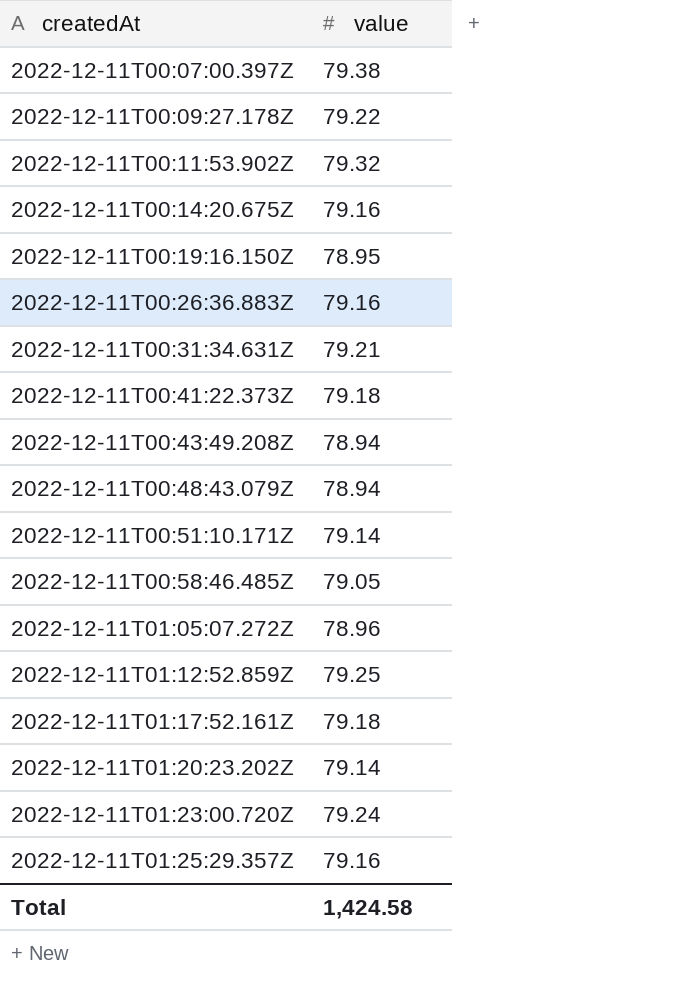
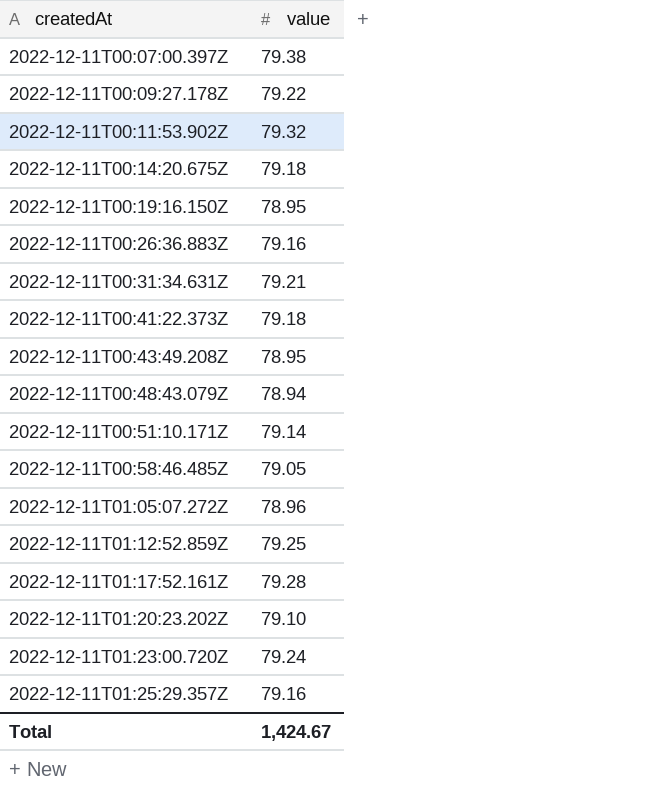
2022-12-11T00:14:20.675Z | value: 79.16 -> 79.18
2022-12-11T00:43:49.208Z | value: 78.94 -> 78.95
2022-12-11T01:17:52.161Z | value: 79.18 -> 79.28
2022-12-11T01:20:23.202Z | value: 79.14 -> 79.10
Total | value: 1,424.58 -> 1,424.67

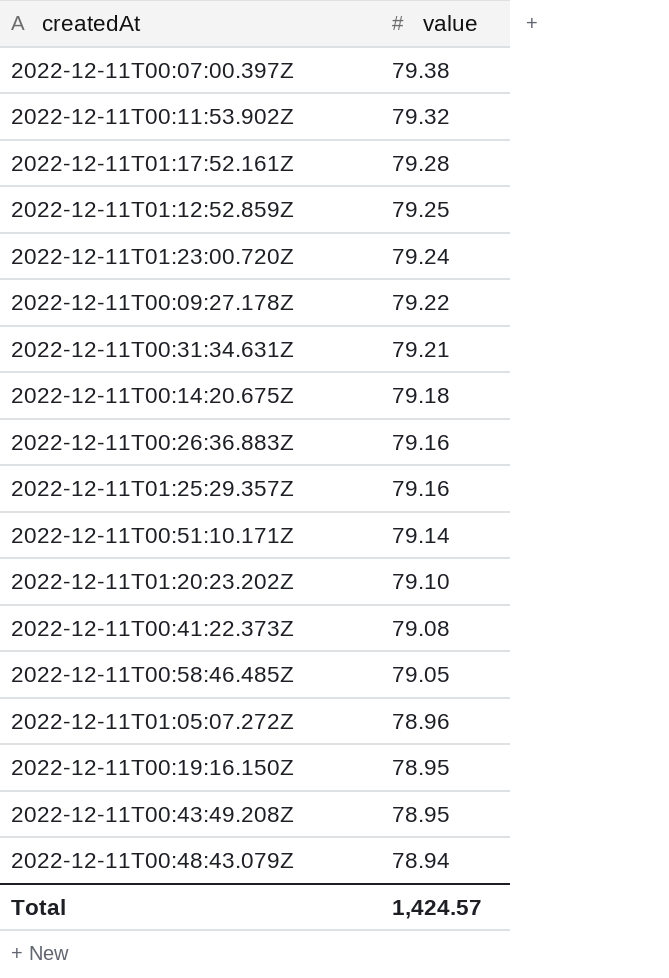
row order: createdAt ascending -> value descending
2022-12-11T00:41:22.373Z | value: 79.18 -> 79.08
Total | value: 1,424.67 -> 1,424.57

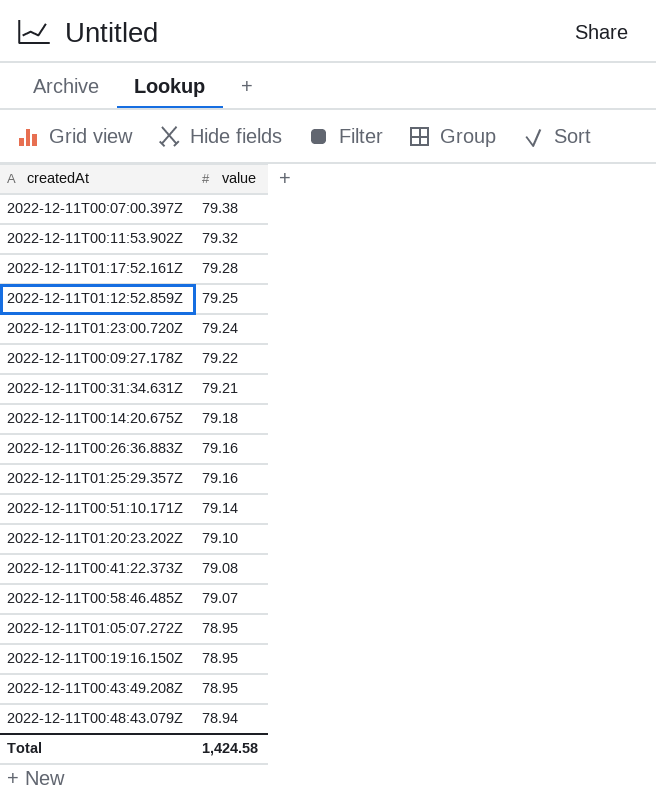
2022-12-11T00:58:46.485Z | value: 79.05 -> 79.07
2022-12-11T01:05:07.272Z | value: 78.96 -> 78.95
Total | value: 1,424.57 -> 1,424.58

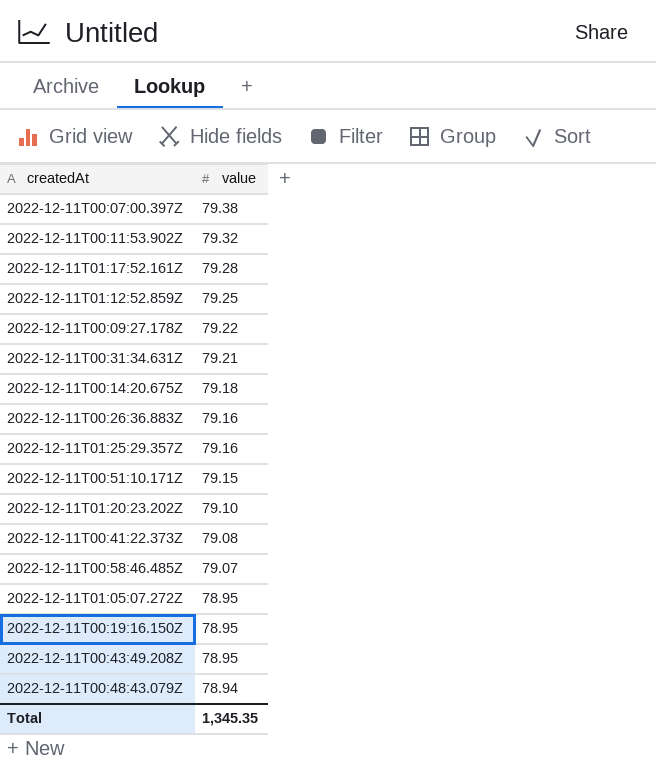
row 2022-12-11T01:23:00.720Z: 79.24 -> none
2022-12-11T00:51:10.171Z | value: 79.14 -> 79.15
Total | value: 1,424.58 -> 1,345.35

